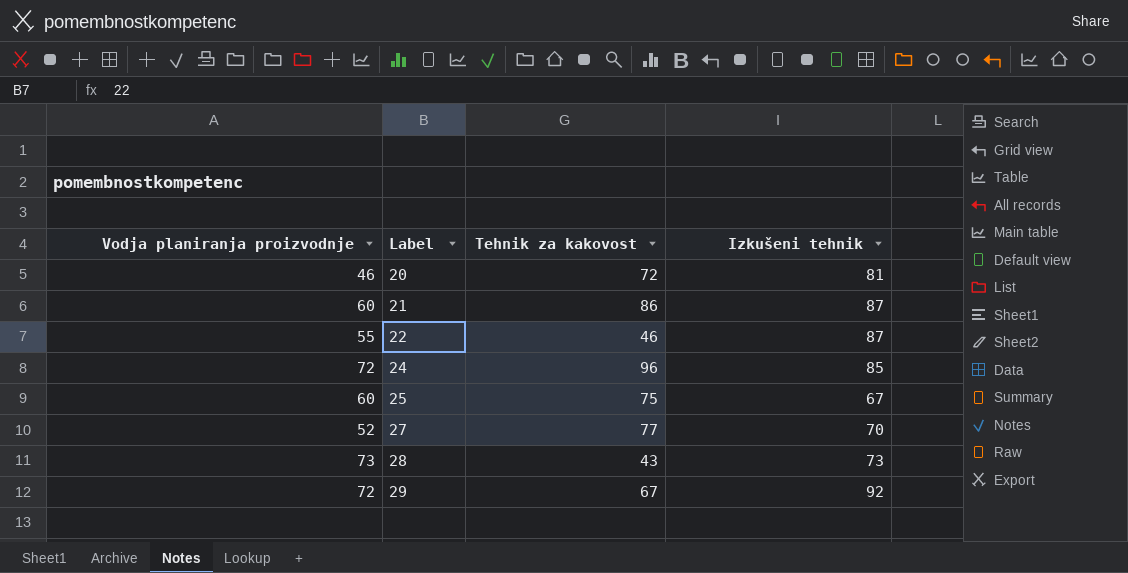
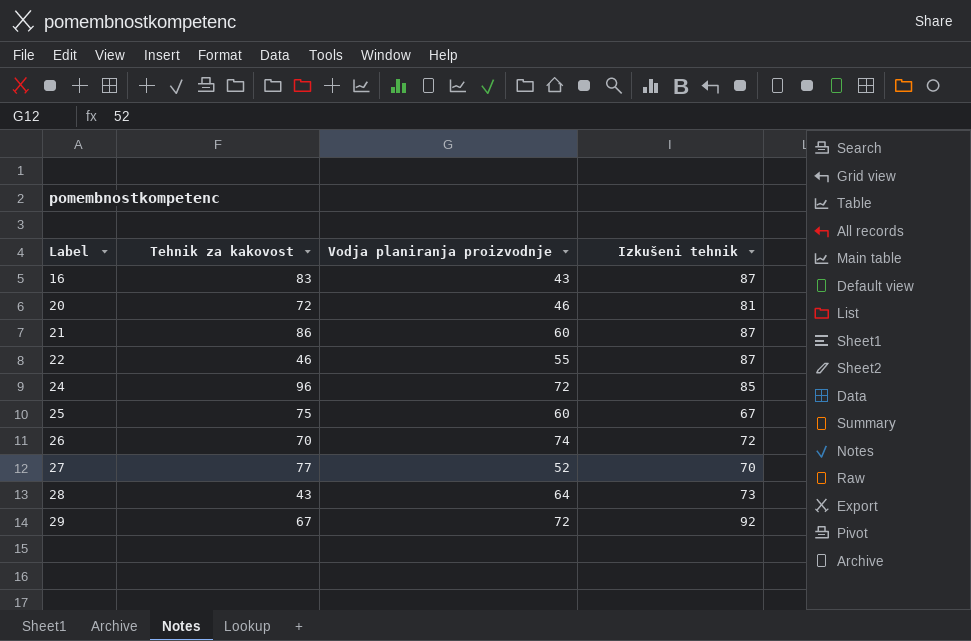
column Vodja planiranja proizvodnje | position: 1 -> 3
row 16: none -> 83 | 43 | 87
row 26: none -> 70 | 74 | 72
28 | Vodja planiranja proizvodnje: 73 -> 64

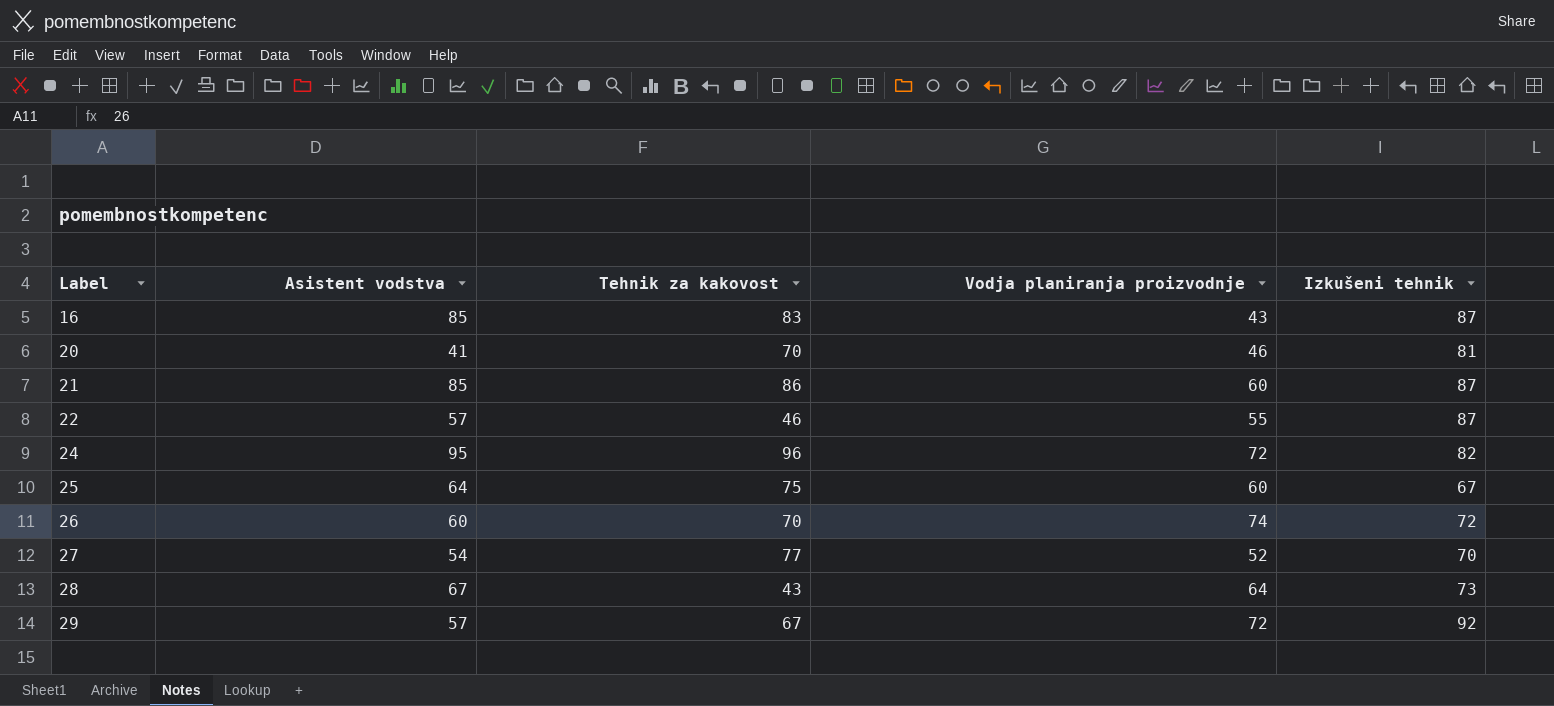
column Asistent vodstva | position: none -> 2
20 | Tehnik za kakovost: 72 -> 70
24 | Izkušeni tehnik: 85 -> 82

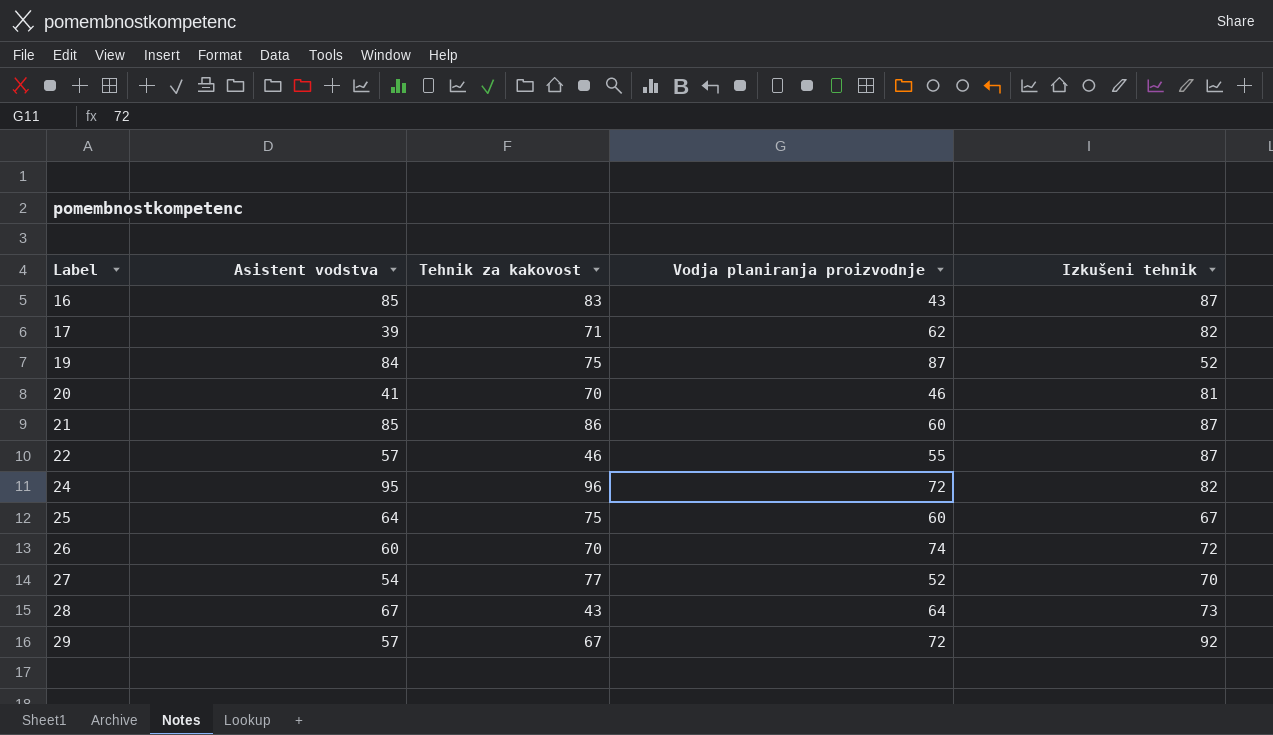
row 17: none -> 39 | 71 | 62 | 82
row 19: none -> 84 | 75 | 87 | 52

